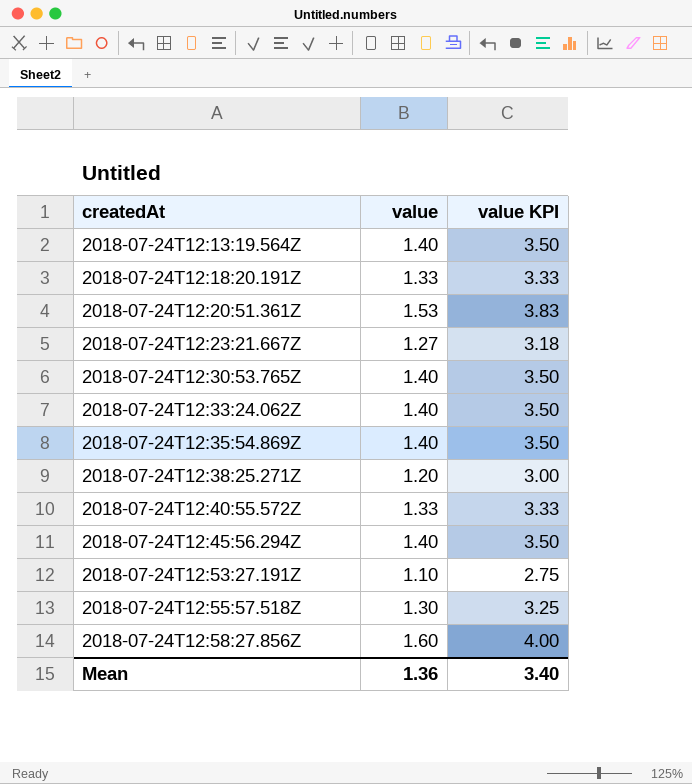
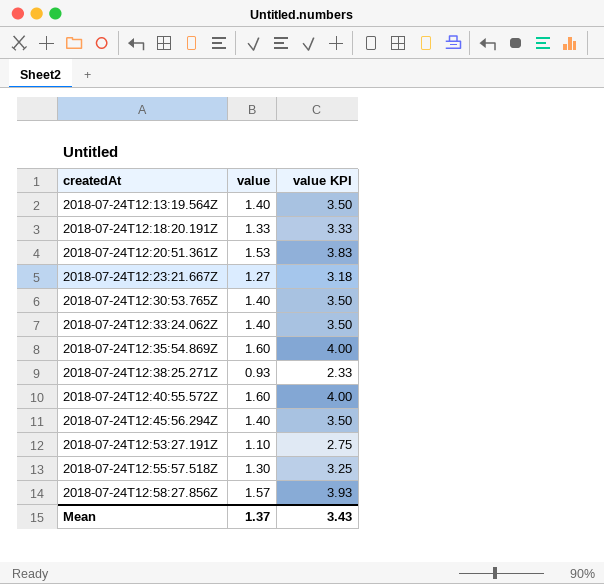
2018-07-24T12:35:54.869Z | value: 1.40 -> 1.60
2018-07-24T12:35:54.869Z | value KPI: 3.50 -> 4.00
2018-07-24T12:38:25.271Z | value: 1.20 -> 0.93
2018-07-24T12:38:25.271Z | value KPI: 3.00 -> 2.33
2018-07-24T12:40:55.572Z | value: 1.33 -> 1.60
2018-07-24T12:40:55.572Z | value KPI: 3.33 -> 4.00
2018-07-24T12:58:27.856Z | value: 1.60 -> 1.57
2018-07-24T12:58:27.856Z | value KPI: 4.00 -> 3.93
Mean | value: 1.36 -> 1.37
Mean | value KPI: 3.40 -> 3.43

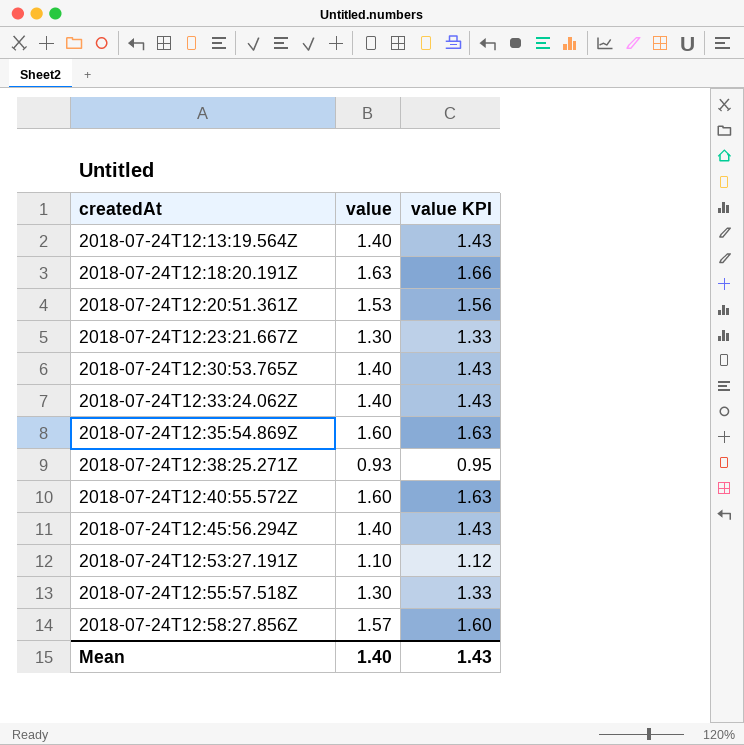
column value KPI | formula: [value] * 2.5 -> [value] * 1.02
2018-07-24T12:18:20.191Z | value: 1.33 -> 1.63
2018-07-24T12:23:21.667Z | value: 1.27 -> 1.30
Mean | value: 1.37 -> 1.40
Mean | value KPI: 3.43 -> 1.43

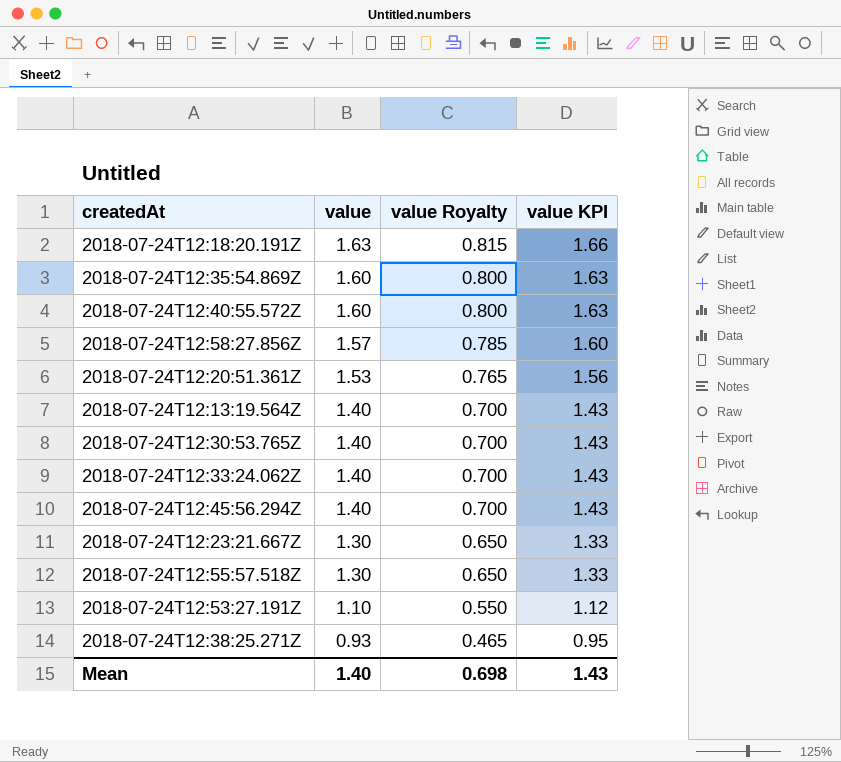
row order: createdAt ascending -> value descending
column value Royalty | formula: none -> [value] * 0.5

